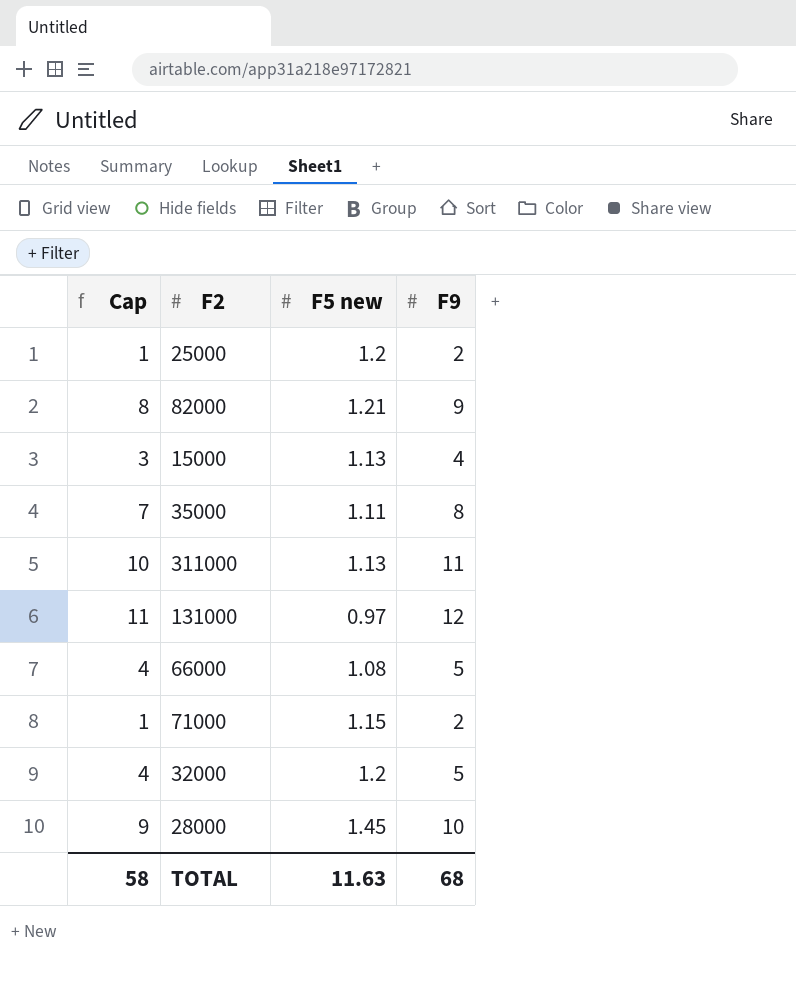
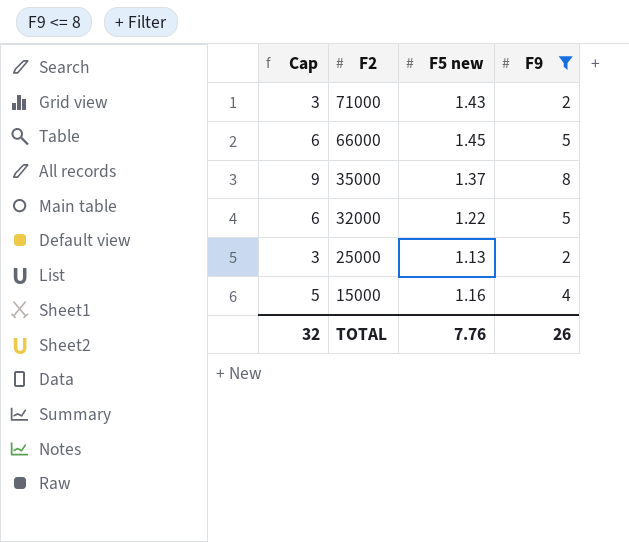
filter: none -> F9 <= 8
row order: none -> F2 descending
column Cap | formula: [F9] - 1 -> [F9] + 1
71000 | F5 new: 1.15 -> 1.43
66000 | F5 new: 1.08 -> 1.45
35000 | F5 new: 1.11 -> 1.37
32000 | F5 new: 1.2 -> 1.22
25000 | F5 new: 1.2 -> 1.13
15000 | F5 new: 1.13 -> 1.16
TOTAL | Cap: 58 -> 32
TOTAL | F5 new: 11.63 -> 7.76
TOTAL | F9: 68 -> 26

